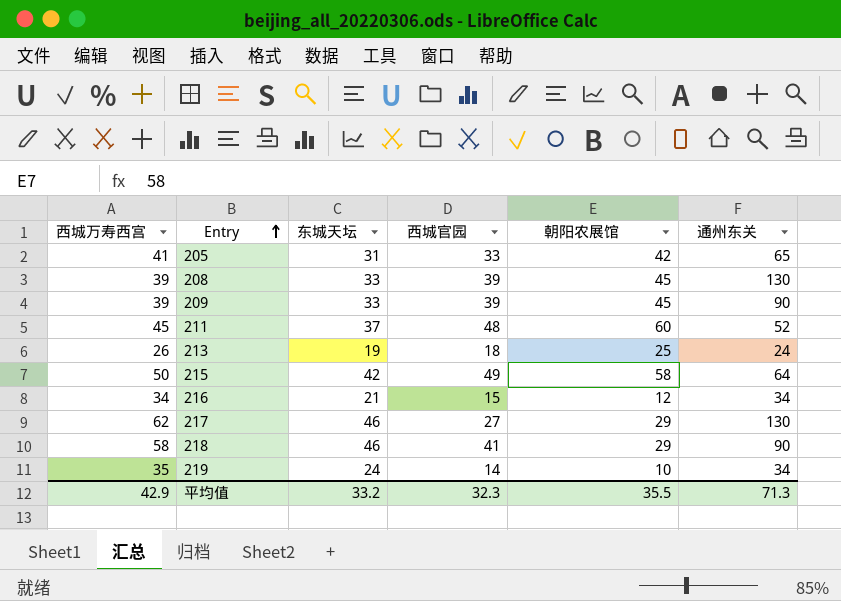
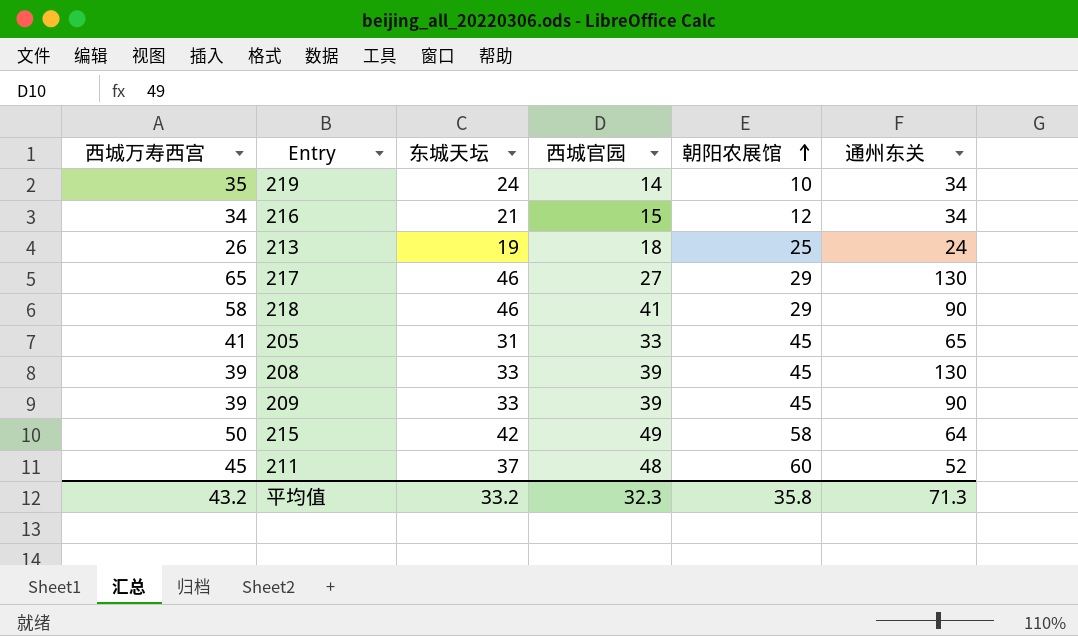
row order: Entry ascending -> 朝阳农展馆 ascending
217 | 西城万寿西宫: 62 -> 65
205 | 朝阳农展馆: 42 -> 45
平均值 | 西城万寿西宫: 42.9 -> 43.2
平均值 | 朝阳农展馆: 35.5 -> 35.8

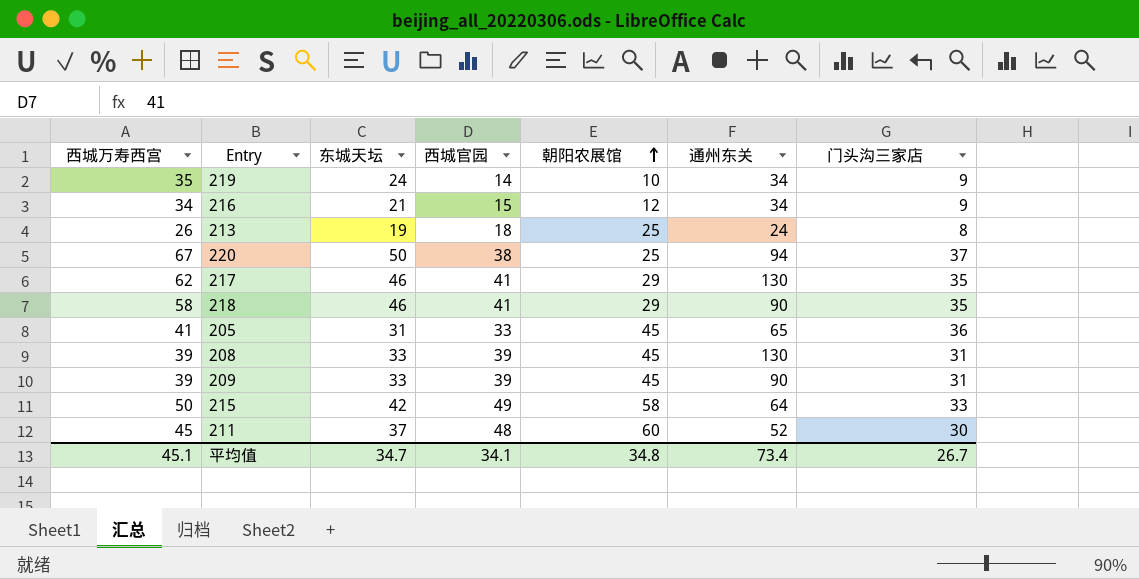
column 门头沟三家店 | position: none -> 7
row 220: none -> 67 | 50 | 38 | 25 | 94 | 37
217 | 西城万寿西宫: 65 -> 62
217 | 西城官园: 27 -> 41
平均值 | 西城万寿西宫: 43.2 -> 45.1
平均值 | 东城天坛: 33.2 -> 34.7
平均值 | 西城官园: 32.3 -> 34.1
平均值 | 朝阳农展馆: 35.8 -> 34.8
平均值 | 通州东关: 71.3 -> 73.4

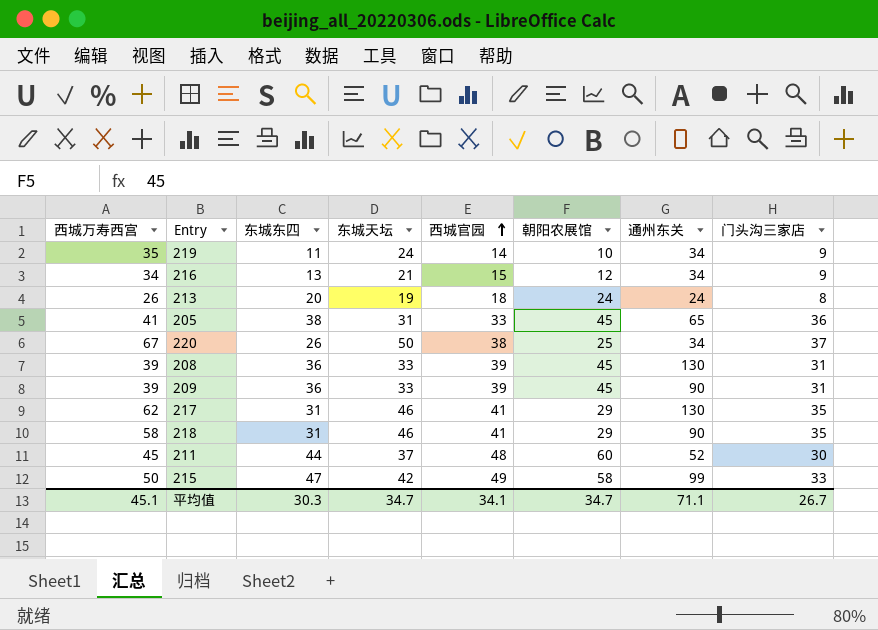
row order: 朝阳农展馆 ascending -> 西城官园 ascending
column 东城东四 | position: none -> 3
213 | 朝阳农展馆: 25 -> 24
220 | 通州东关: 94 -> 34
215 | 通州东关: 64 -> 99
平均值 | 朝阳农展馆: 34.8 -> 34.7
平均值 | 通州东关: 73.4 -> 71.1

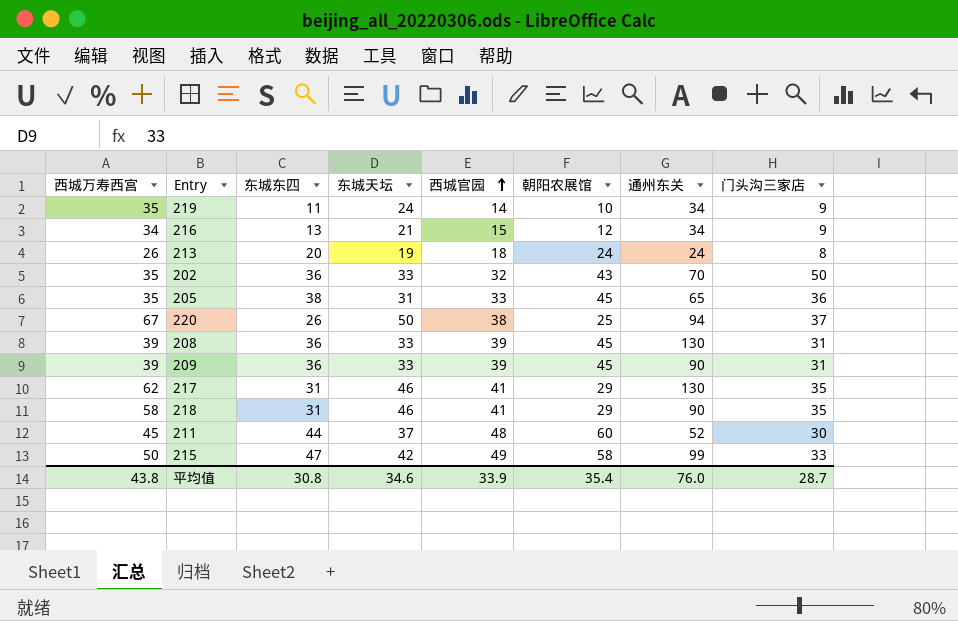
row 202: none -> 35 | 36 | 33 | 32 | 43 | 70 | 50
205 | 西城万寿西宫: 41 -> 35
220 | 通州东关: 34 -> 94
平均值 | 西城万寿西宫: 45.1 -> 43.8
平均值 | 东城东四: 30.3 -> 30.8
平均值 | 东城天坛: 34.7 -> 34.6
平均值 | 西城官园: 34.1 -> 33.9
平均值 | 朝阳农展馆: 34.7 -> 35.4
平均值 | 通州东关: 71.1 -> 76.0
平均值 | 门头沟三家店: 26.7 -> 28.7

